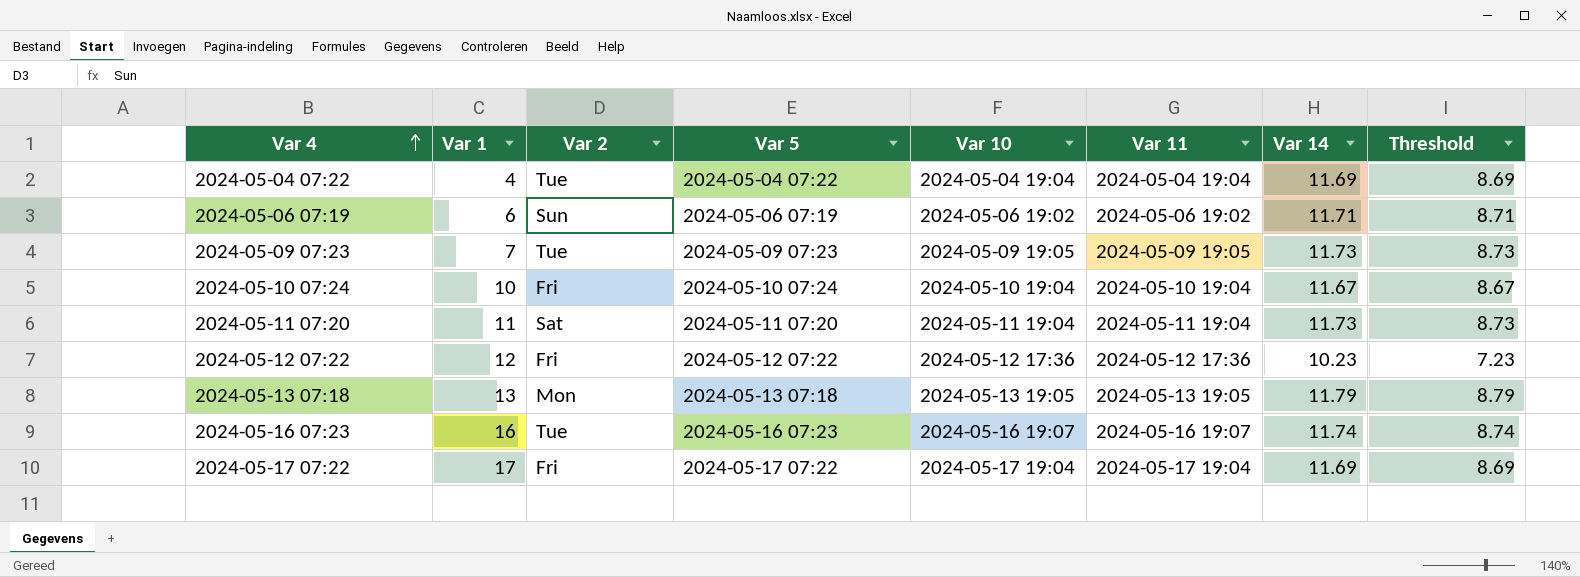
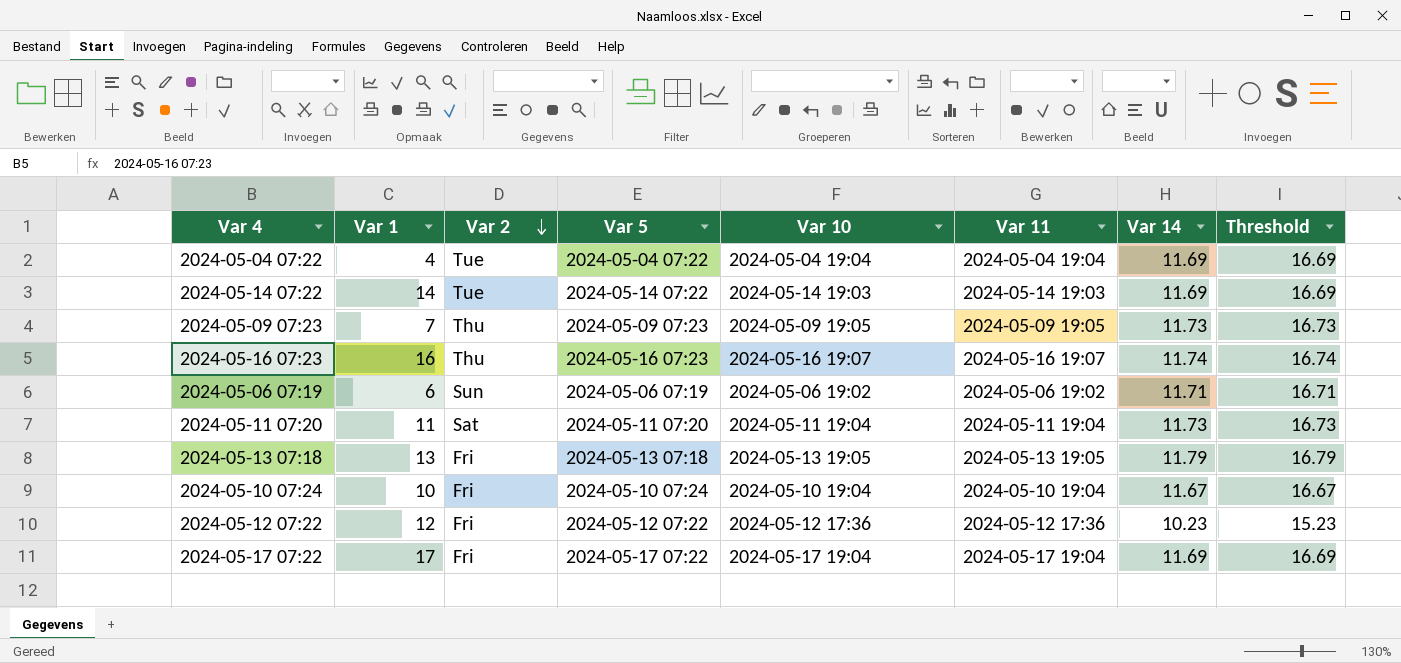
row order: Var 4 ascending -> Var 2 descending
column Threshold | formula: [Var 14] - 3 -> [Var 14] + 5
row 2024-05-14 07:22: none -> 14 | Tue | 2024-05-14 07:22 | 2024-05-14 19:03 | 2024-05-14 19:03 | 11.69 | 16.69
2024-05-09 07:23 | Var 2: Tue -> Thu
2024-05-16 07:23 | Var 2: Tue -> Thu
2024-05-13 07:18 | Var 2: Mon -> Fri

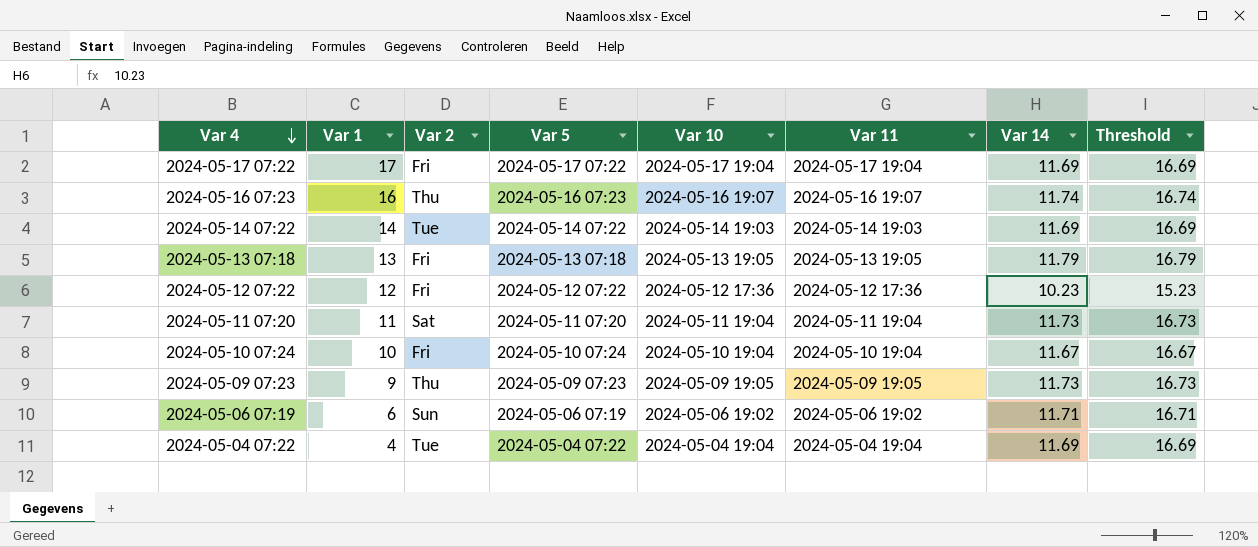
row order: Var 2 descending -> Var 4 descending
2024-05-09 07:23 | Var 1: 7 -> 9

